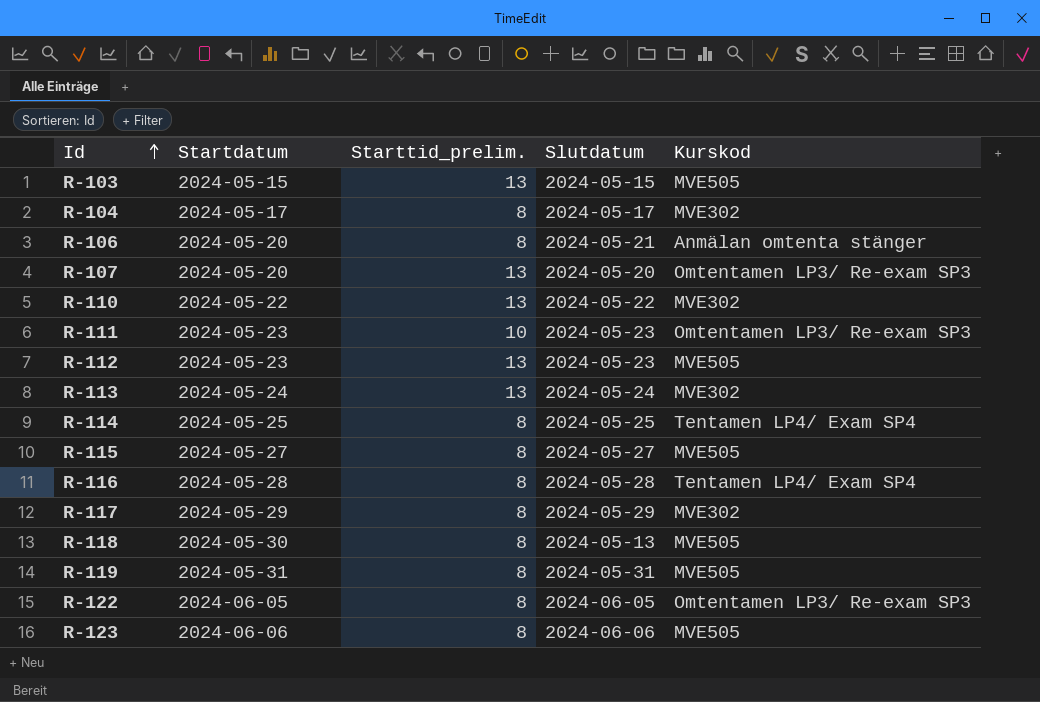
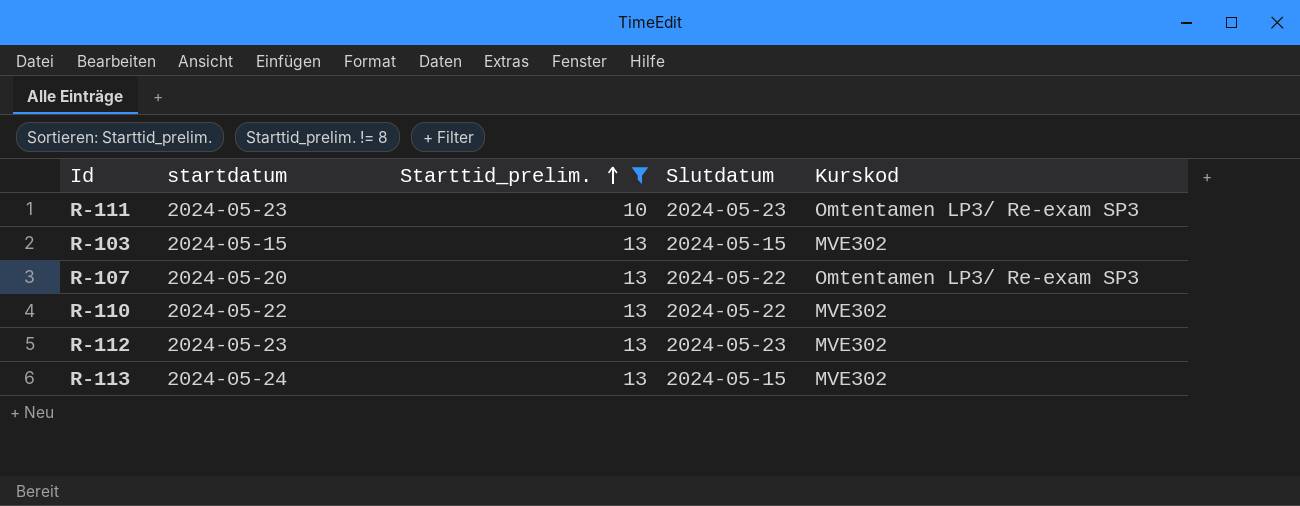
filter: none -> Starttid_prelim. != 8
row order: Id ascending -> Starttid_prelim. ascending
column name: Startdatum -> startdatum
R-103 | Kurskod: MVE505 -> MVE302
R-107 | Slutdatum: 2024-05-20 -> 2024-05-22
R-112 | Kurskod: MVE505 -> MVE302
R-113 | Slutdatum: 2024-05-24 -> 2024-05-15

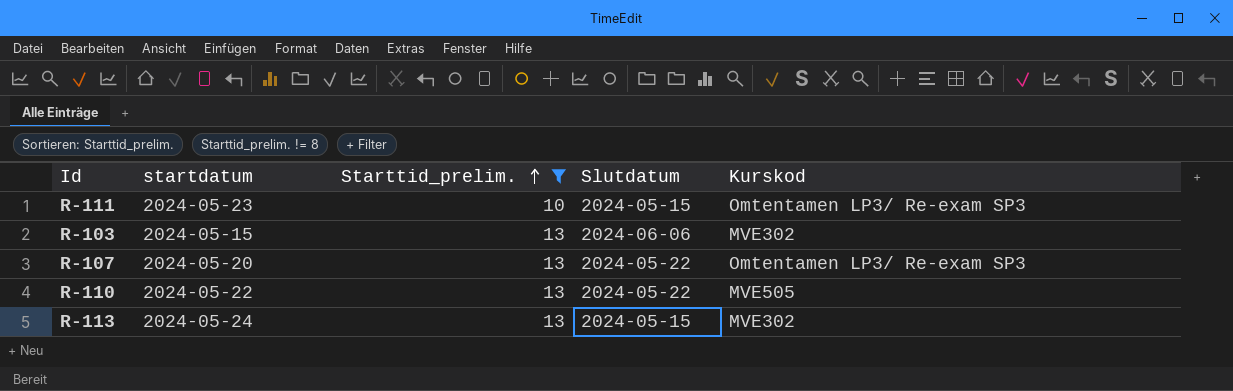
row R-112: 2024-05-23 | 13 | 2024-05-23 | MVE302 -> none
R-111 | Slutdatum: 2024-05-23 -> 2024-05-15
R-103 | Slutdatum: 2024-05-15 -> 2024-06-06
R-110 | Kurskod: MVE302 -> MVE505

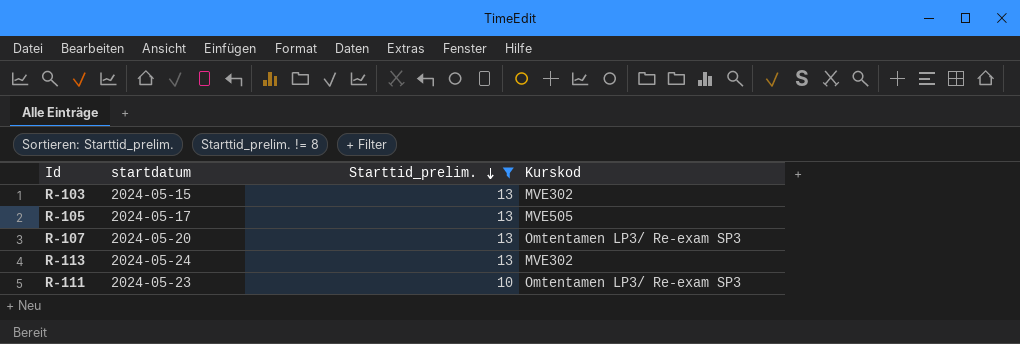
row order: Starttid_prelim. ascending -> Starttid_prelim. descending
column Slutdatum | position: 4 -> none
row R-110: 2024-05-22 | 13 | 2024-05-22 | MVE505 -> none
row R-105: none -> 2024-05-17 | 13 | MVE505

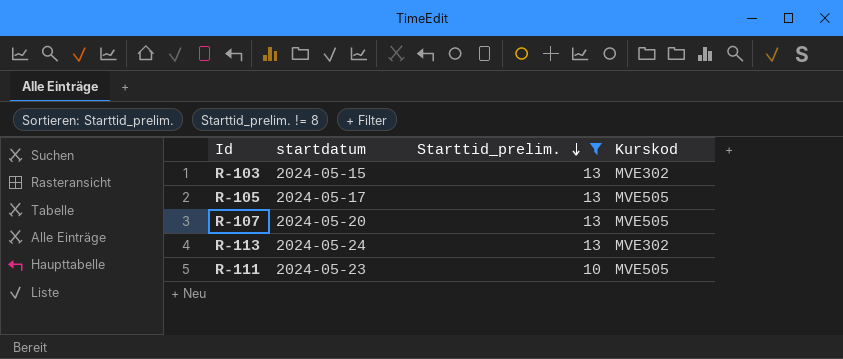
R-107 | Kurskod: Omtentamen LP3/ Re-exam SP3 -> MVE505
R-111 | Kurskod: Omtentamen LP3/ Re-exam SP3 -> MVE505

